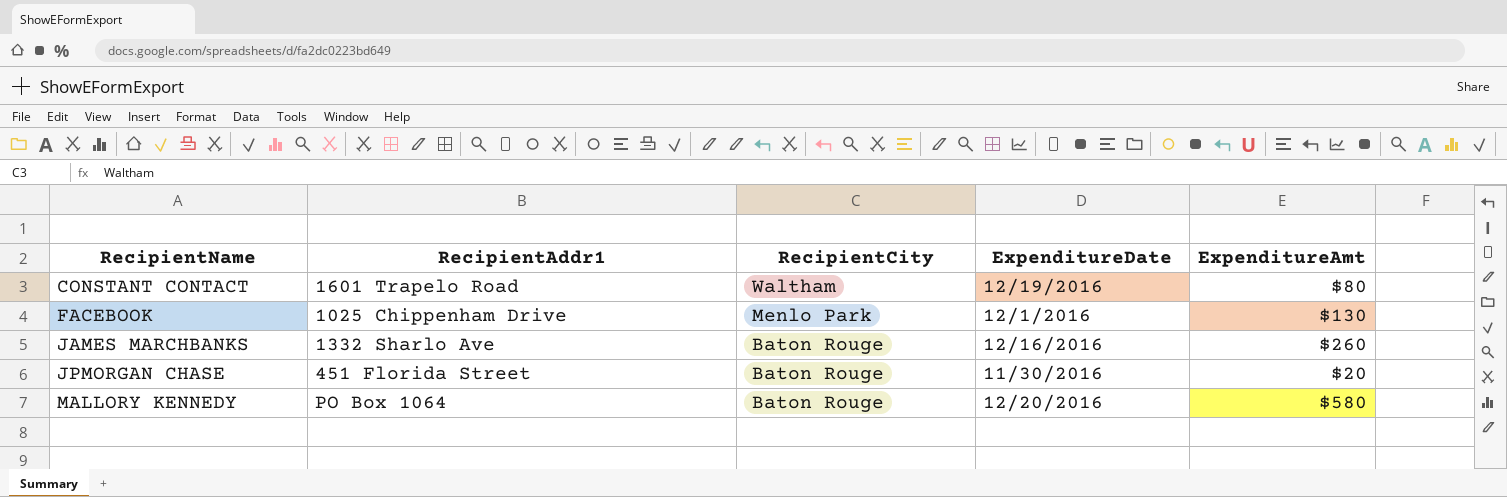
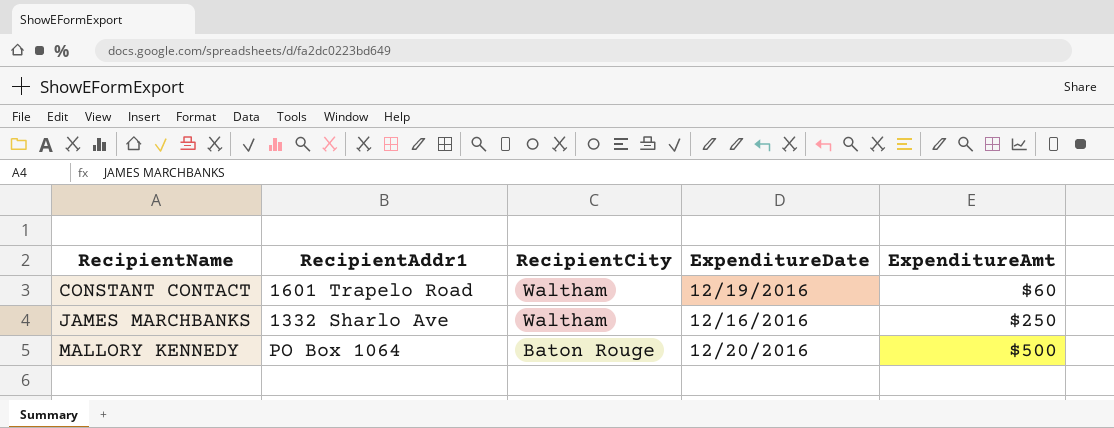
row FACEBOOK: 1025 Chippenham Drive | Menlo Park | 12/1/2016 | $130 -> none
row JPMORGAN CHASE: 451 Florida Street | Baton Rouge | 11/30/2016 | $20 -> none
CONSTANT CONTACT | ExpenditureAmt: $80 -> $60
JAMES MARCHBANKS | RecipientCity: Baton Rouge -> Waltham
JAMES MARCHBANKS | ExpenditureAmt: $260 -> $250
MALLORY KENNEDY | ExpenditureAmt: $580 -> $500

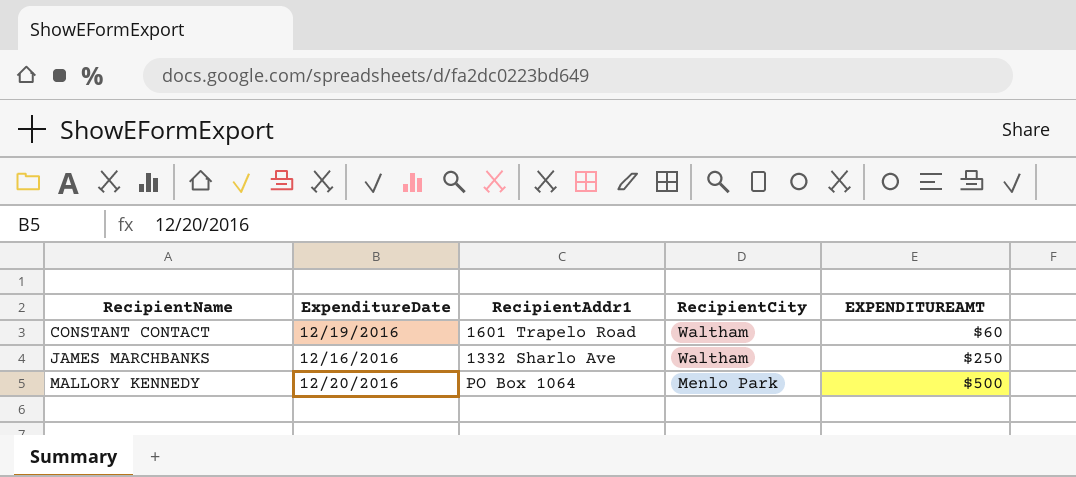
column ExpenditureDate | position: 4 -> 2
column name: ExpenditureAmt -> EXPENDITUREAMT
MALLORY KENNEDY | RecipientCity: Baton Rouge -> Menlo Park

